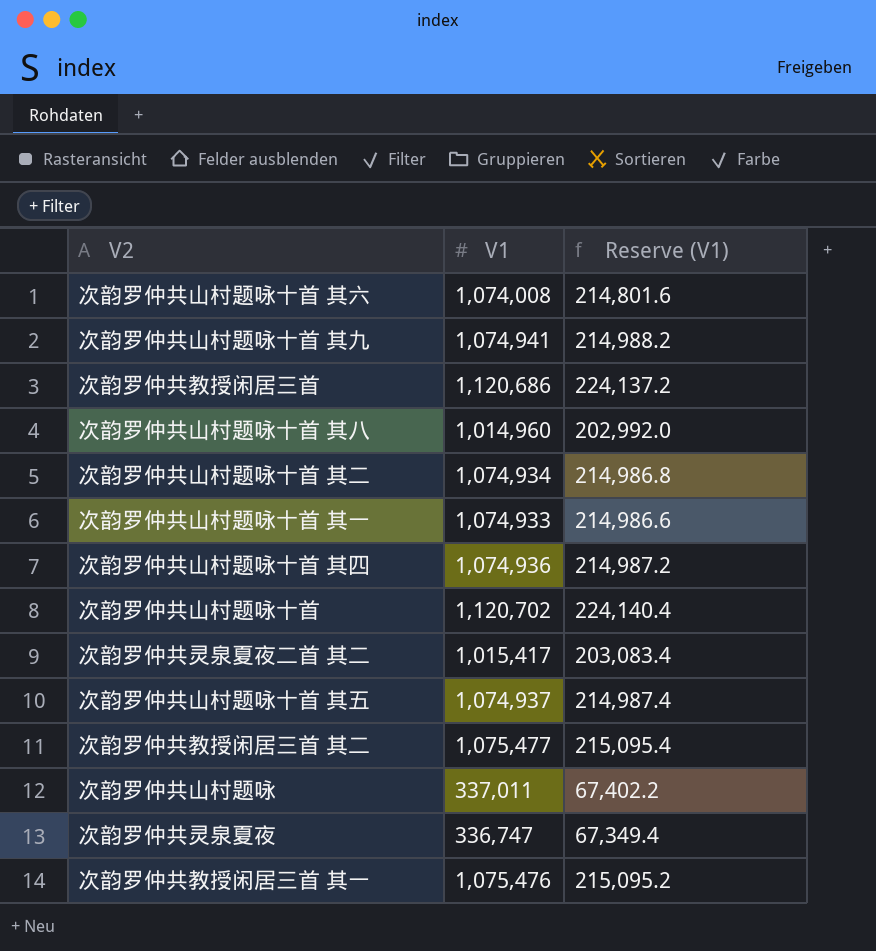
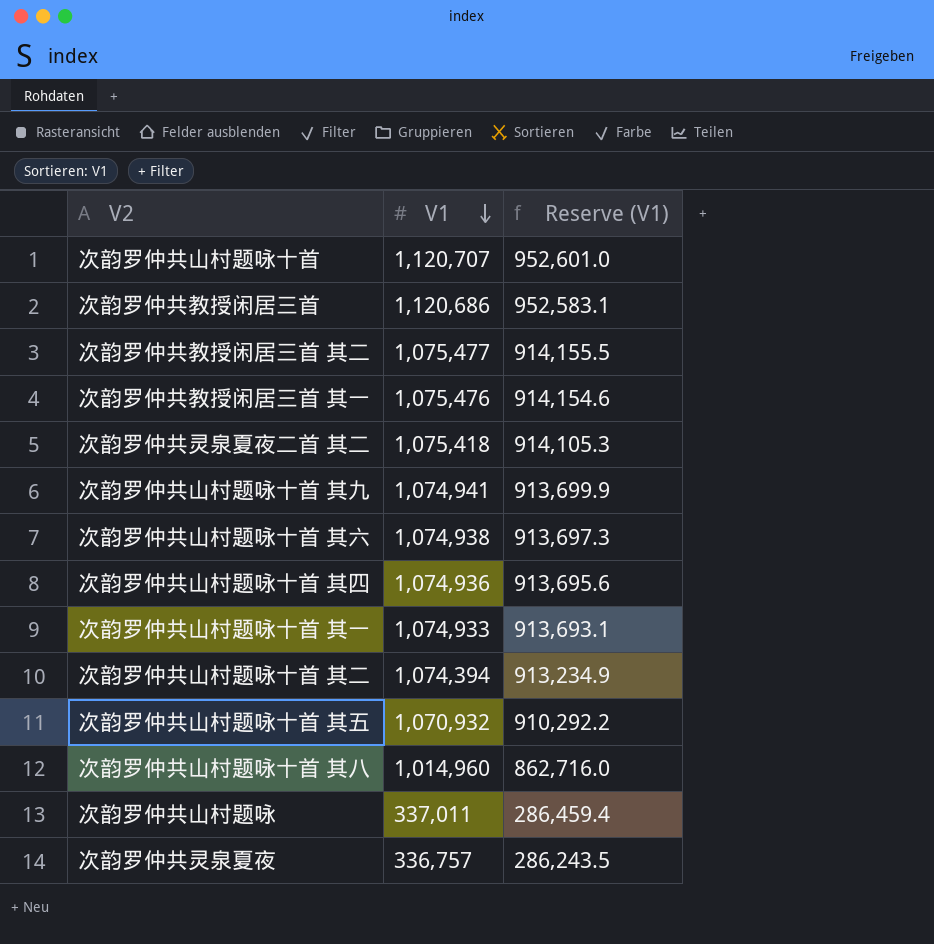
row order: none -> V1 descending
column Reserve (V1) | formula: [V1] * 0.2 -> [V1] * 0.85
次韵罗仲共山村题咏十首 | V1: 1,120,702 -> 1,120,707
次韵罗仲共灵泉夏夜二首 其二 | V1: 1,015,417 -> 1,075,418
次韵罗仲共山村题咏十首 其六 | V1: 1,074,008 -> 1,074,938
次韵罗仲共山村题咏十首 其二 | V1: 1,074,934 -> 1,074,394
次韵罗仲共山村题咏十首 其五 | V1: 1,074,937 -> 1,070,932
次韵罗仲共灵泉夏夜 | V1: 336,747 -> 336,757

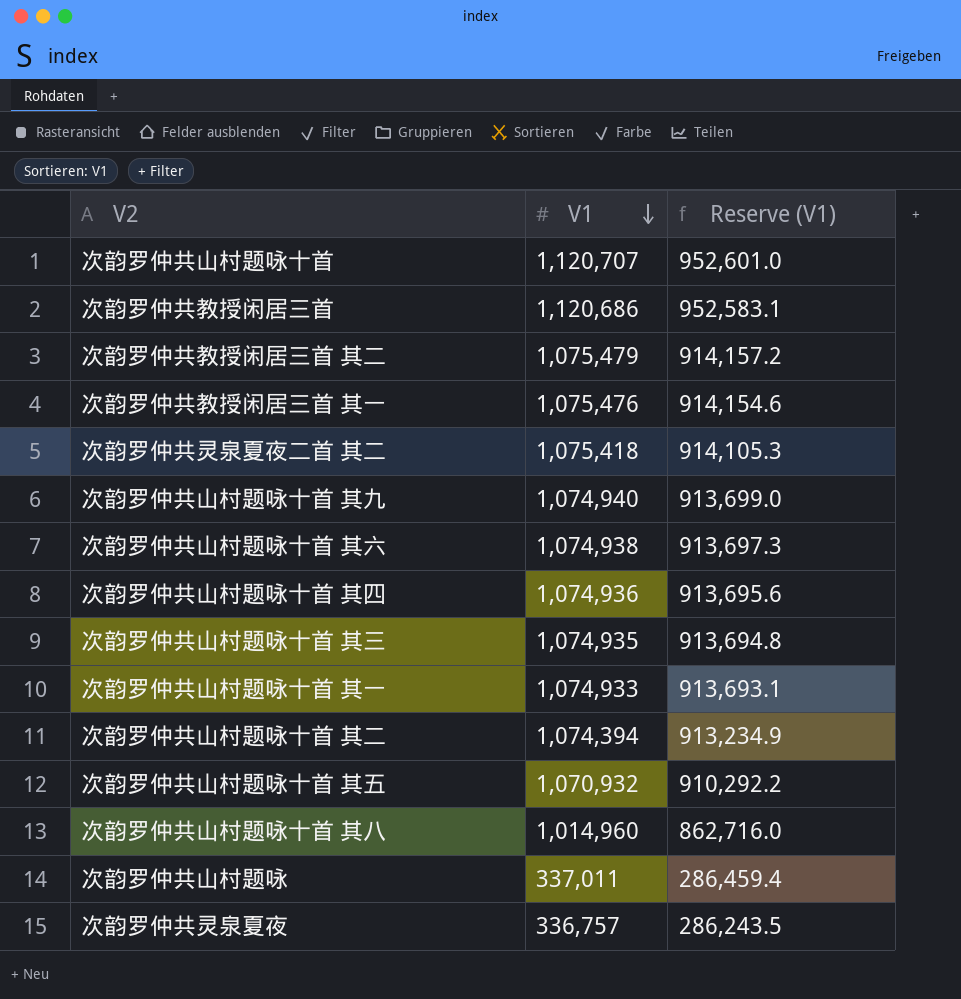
次韵罗仲共教授闲居三首 其二 | V1: 1,075,477 -> 1,075,479
次韵罗仲共教授闲居三首 其二 | Reserve (V1): 914,155.5 -> 914,157.2
次韵罗仲共山村题咏十首 其九 | V1: 1,074,941 -> 1,074,940
次韵罗仲共山村题咏十首 其九 | Reserve (V1): 913,699.9 -> 913,699.0
row 次韵罗仲共山村题咏十首 其三: none -> 1,074,935 | 913,694.8

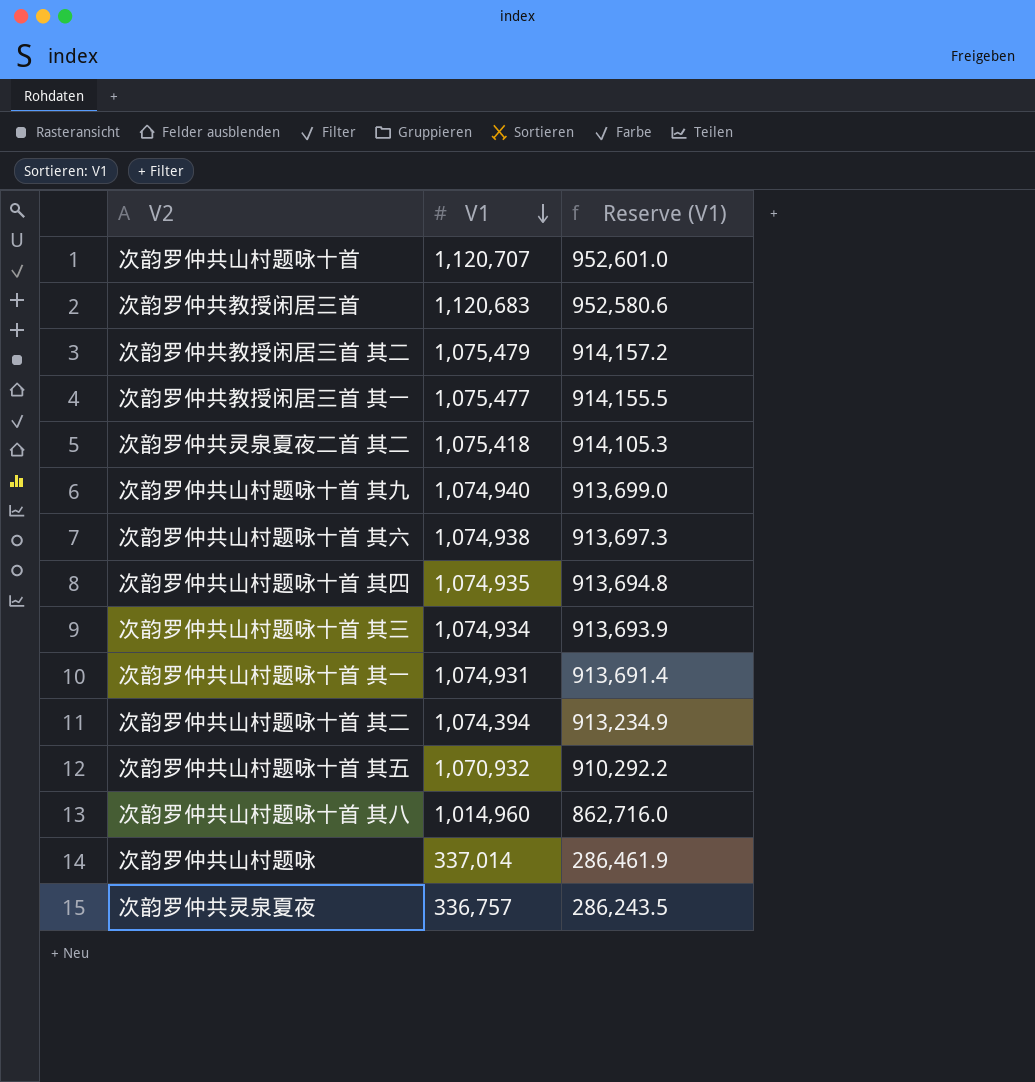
次韵罗仲共教授闲居三首 | V1: 1,120,686 -> 1,120,683
次韵罗仲共教授闲居三首 | Reserve (V1): 952,583.1 -> 952,580.6
次韵罗仲共教授闲居三首 其一 | V1: 1,075,476 -> 1,075,477
次韵罗仲共教授闲居三首 其一 | Reserve (V1): 914,154.6 -> 914,155.5
次韵罗仲共山村题咏十首 其四 | V1: 1,074,936 -> 1,074,935
次韵罗仲共山村题咏十首 其四 | Reserve (V1): 913,695.6 -> 913,694.8
次韵罗仲共山村题咏十首 其三 | V1: 1,074,935 -> 1,074,934
次韵罗仲共山村题咏十首 其三 | Reserve (V1): 913,694.8 -> 913,693.9
次韵罗仲共山村题咏十首 其一 | V1: 1,074,933 -> 1,074,931
次韵罗仲共山村题咏十首 其一 | Reserve (V1): 913,693.1 -> 913,691.4
次韵罗仲共山村题咏 | V1: 337,011 -> 337,014
次韵罗仲共山村题咏 | Reserve (V1): 286,459.4 -> 286,461.9

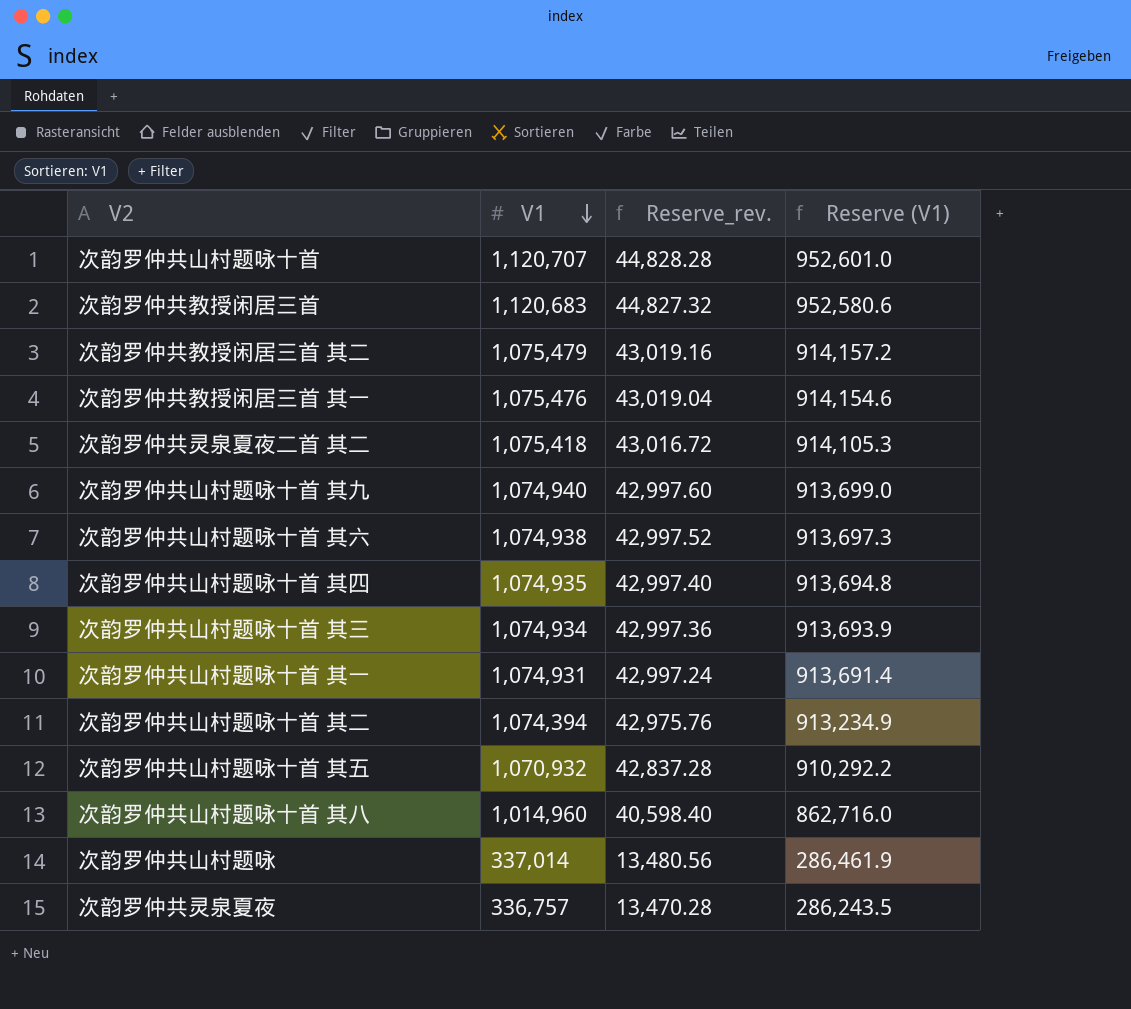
column Reserve_rev. | formula: none -> [V1] * 0.04
次韵罗仲共教授闲居三首 其一 | V1: 1,075,477 -> 1,075,476
次韵罗仲共教授闲居三首 其一 | Reserve (V1): 914,155.5 -> 914,154.6

